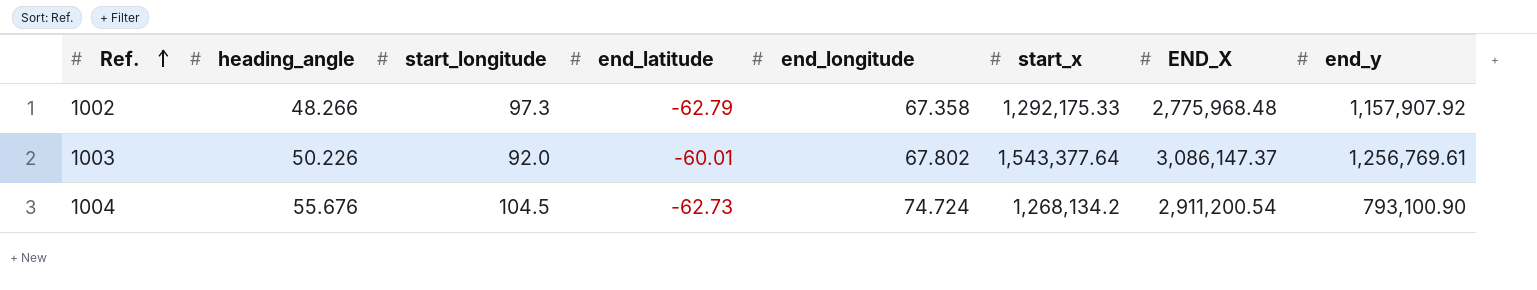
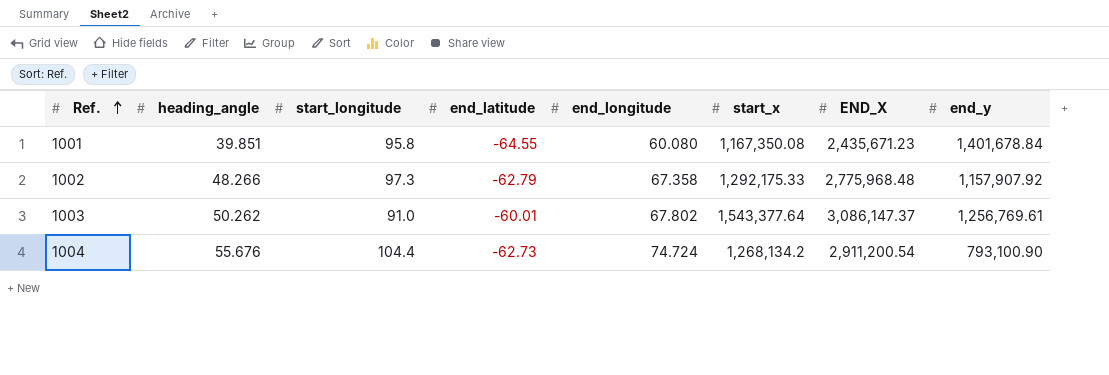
row 1001: none -> 39.851 | 95.8 | -64.55 | 60.080 | 1,167,350.08 | 2,435,671.23 | 1,401,678.84
1003 | heading_angle: 50.226 -> 50.262
1003 | start_longitude: 92.0 -> 91.0
1004 | start_longitude: 104.5 -> 104.4

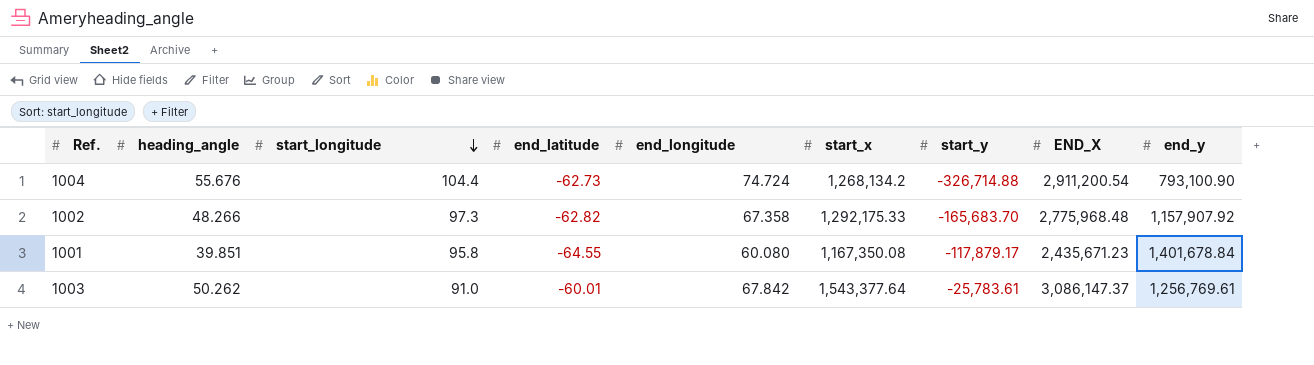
row order: Ref. ascending -> start_longitude descending
column start_y | position: none -> 7
1002 | end_latitude: -62.79 -> -62.82
1003 | end_longitude: 67.802 -> 67.842

